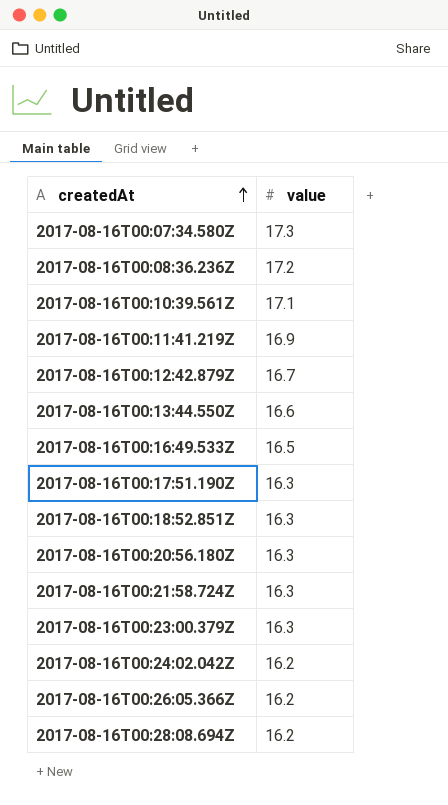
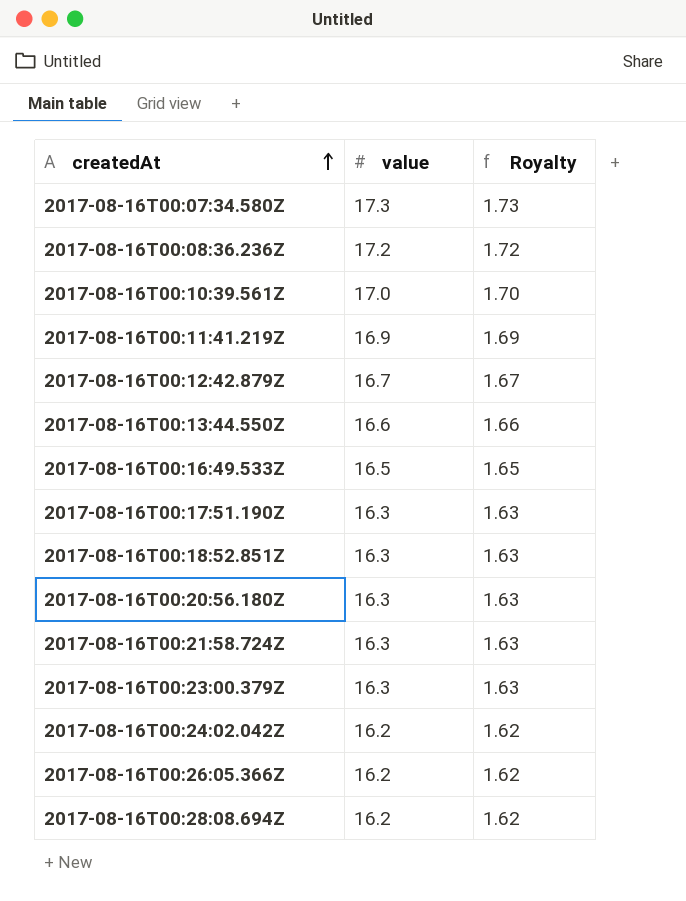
column Royalty | formula: none -> [value] * 0.1
2017-08-16T00:10:39.561Z | value: 17.1 -> 17.0

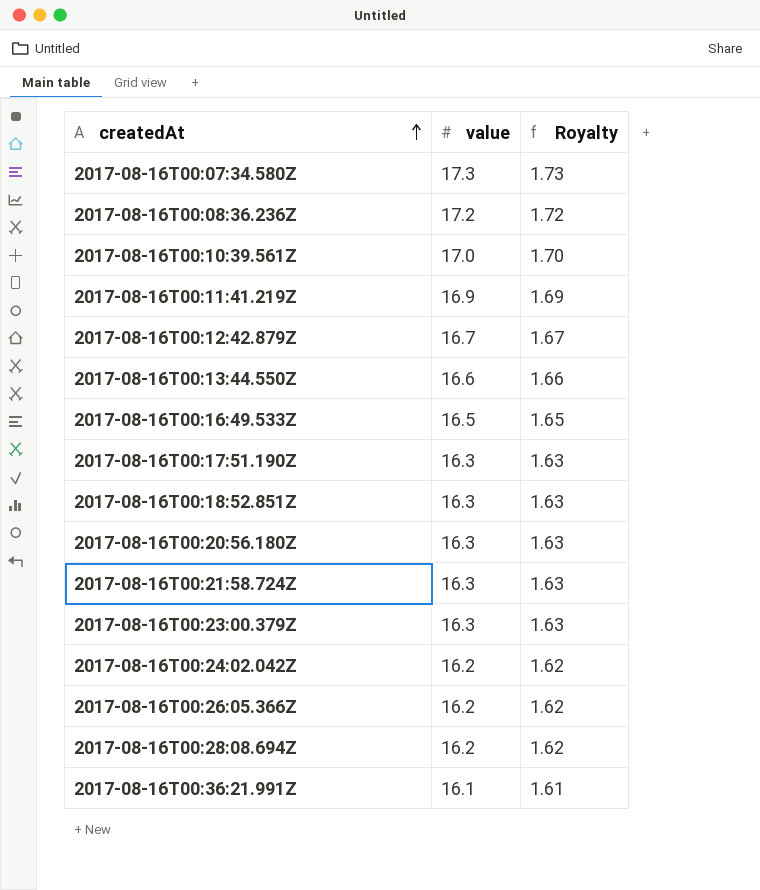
row 2017-08-16T00:36:21.991Z: none -> 16.1 | 1.61

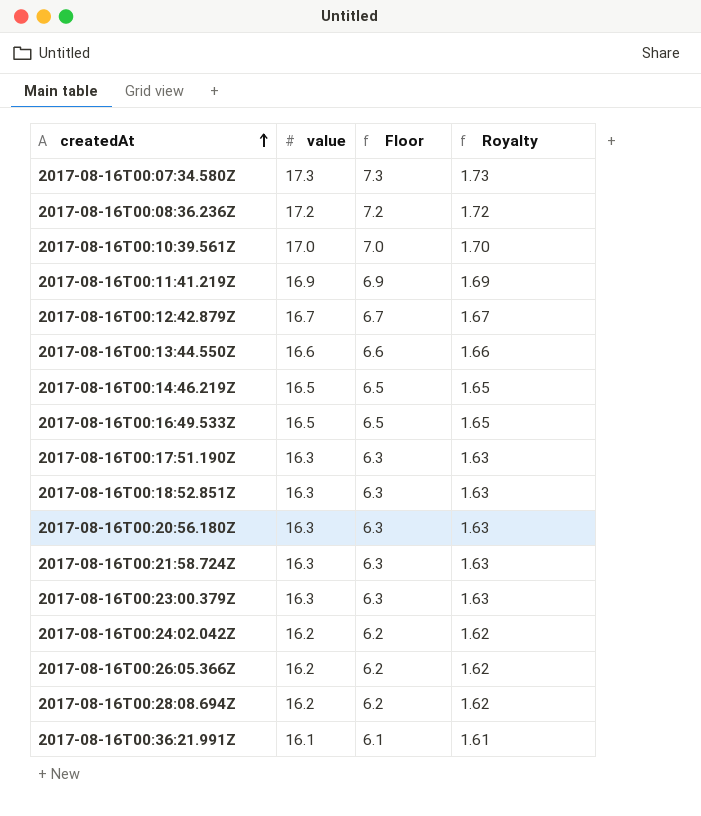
column Floor | formula: none -> [value] - 10
row 2017-08-16T00:14:46.219Z: none -> 16.5 | 6.5 | 1.65

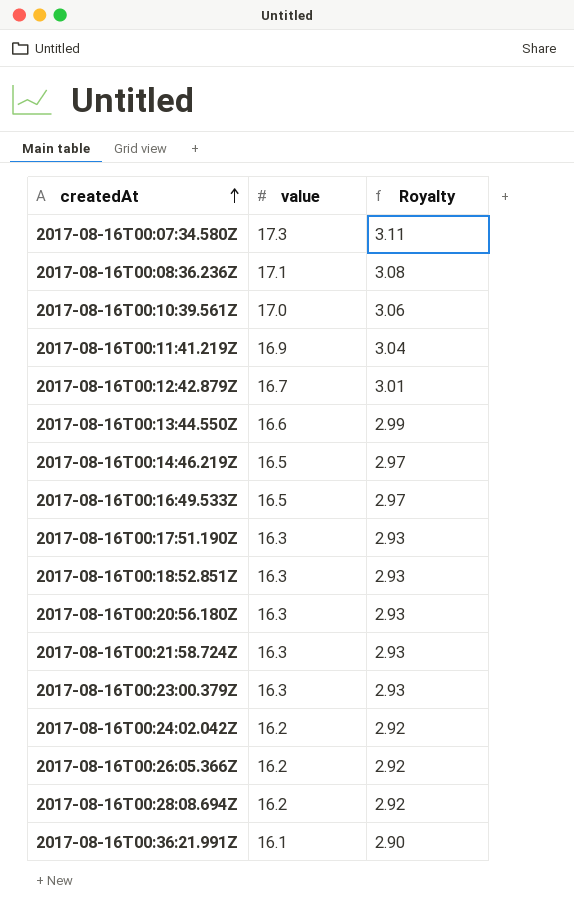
column Floor | formula: [value] - 10 -> none
column Royalty | formula: [value] * 0.1 -> [value] * 0.18
2017-08-16T00:08:36.236Z | value: 17.2 -> 17.1

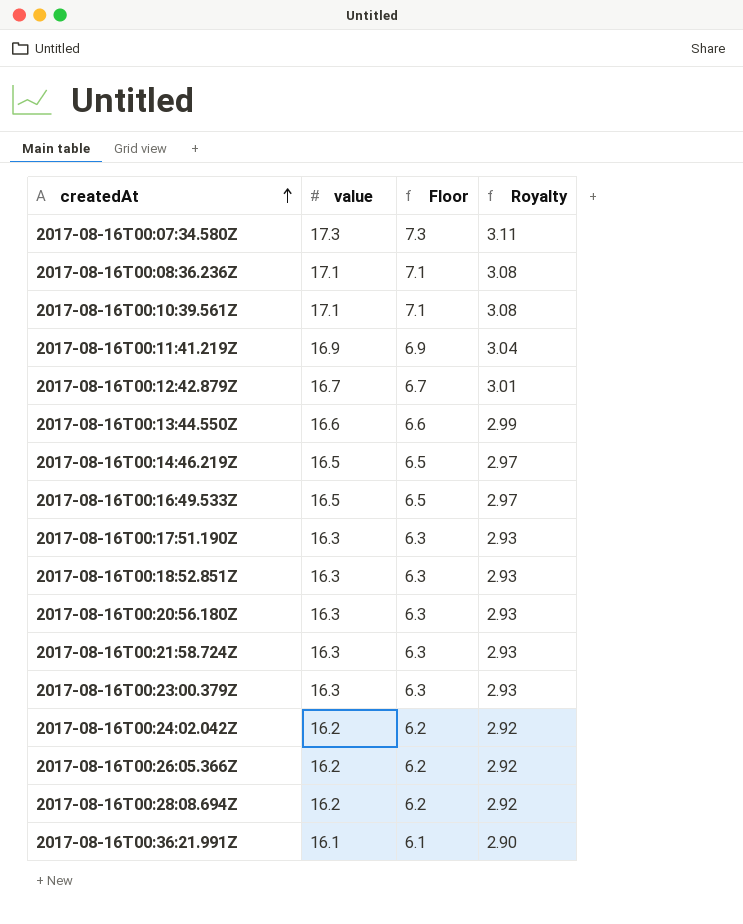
column Floor | formula: none -> [value] - 10
2017-08-16T00:10:39.561Z | value: 17.0 -> 17.1
2017-08-16T00:10:39.561Z | Royalty: 3.06 -> 3.08

